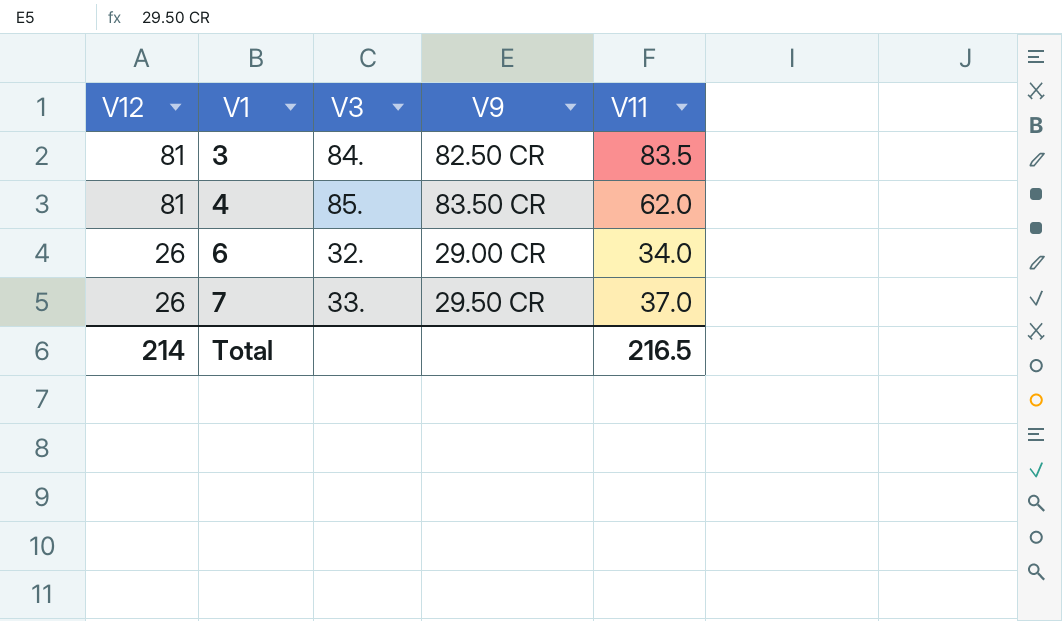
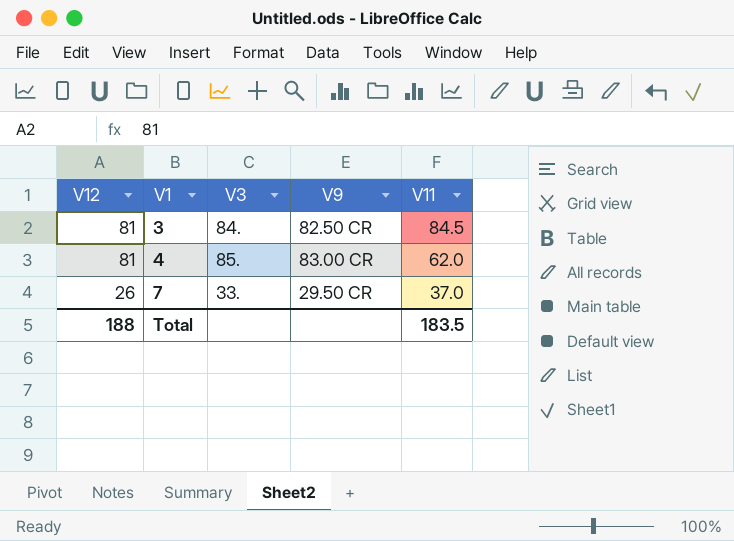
row 6: 26 | 32. | 29.00 CR | 34.0 -> none
3 | V11: 83.5 -> 84.5
4 | V9: 83.50 CR -> 83.00 CR
Total | V12: 214 -> 188
Total | V11: 216.5 -> 183.5

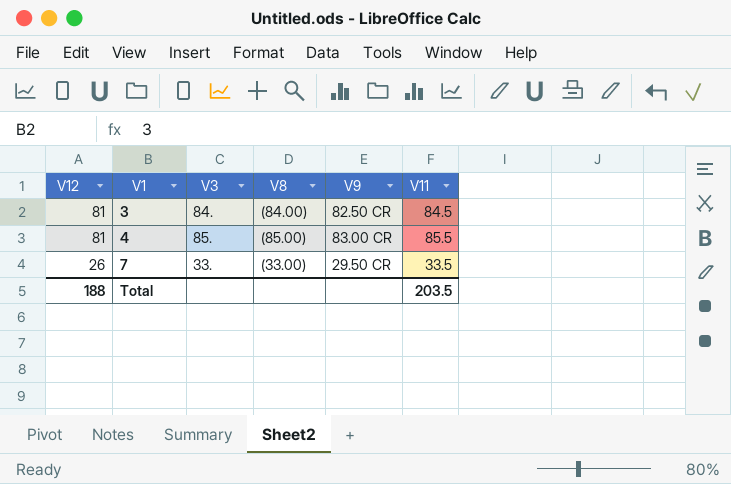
column V8 | position: none -> 4
4 | V11: 62.0 -> 85.5
7 | V11: 37.0 -> 33.5
Total | V11: 183.5 -> 203.5

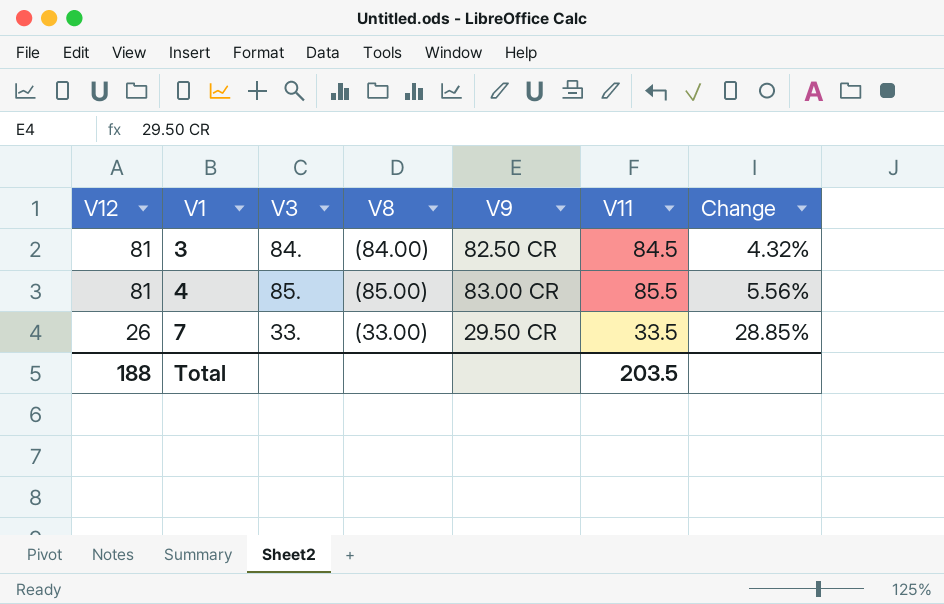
column Change | formula: none -> ([V11] - [V12]) / [V12]

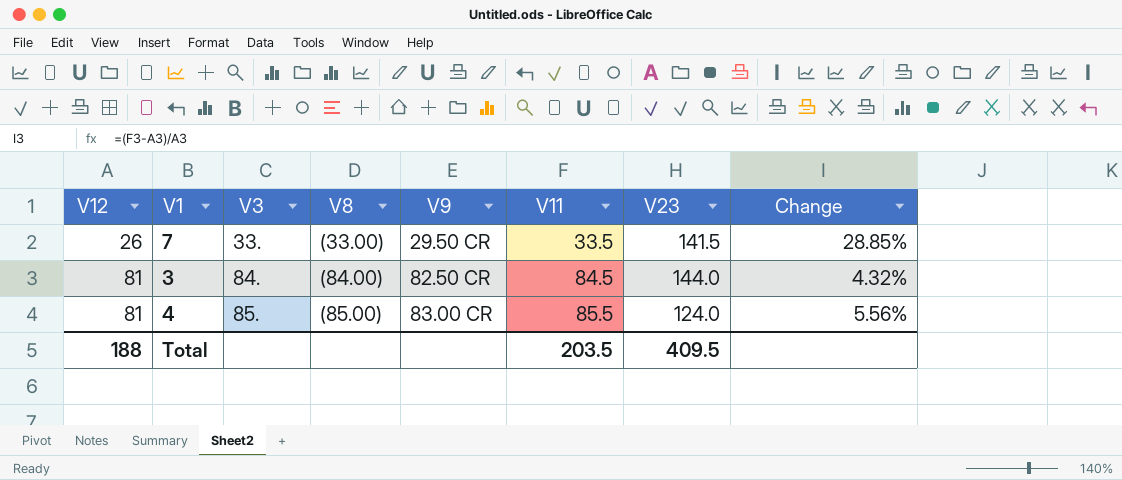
row order: V12 descending -> V12 ascending
column V23 | position: none -> 7

